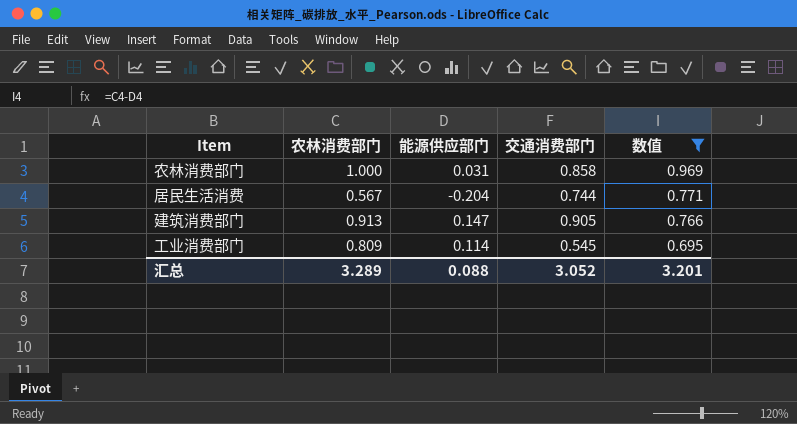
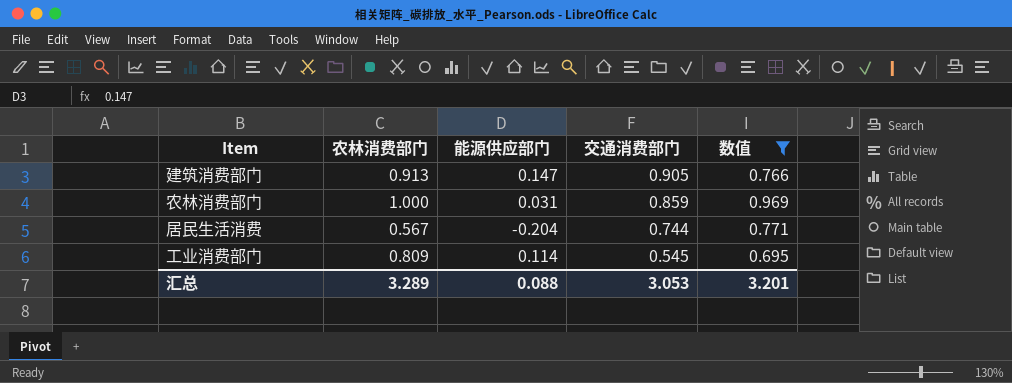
row order: 数值 descending -> 交通消费部门 descending
农林消费部门 | 交通消费部门: 0.858 -> 0.859
汇总 | 交通消费部门: 3.052 -> 3.053

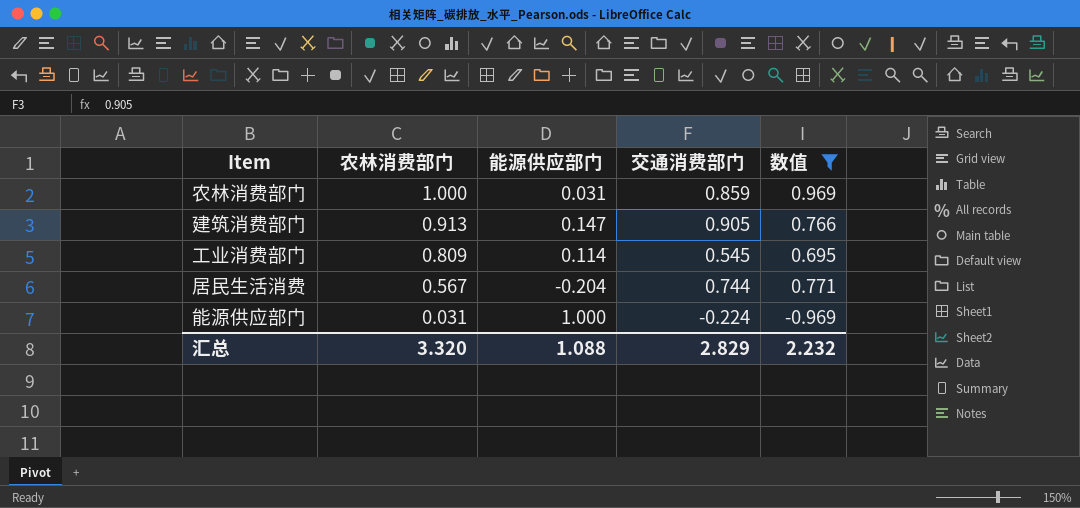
row order: 交通消费部门 descending -> 农林消费部门 descending
row 能源供应部门: none -> 0.031 | 1.000 | -0.224 | -0.969
汇总 | 农林消费部门: 3.289 -> 3.320
汇总 | 能源供应部门: 0.088 -> 1.088
汇总 | 交通消费部门: 3.053 -> 2.829
汇总 | 数值: 3.201 -> 2.232

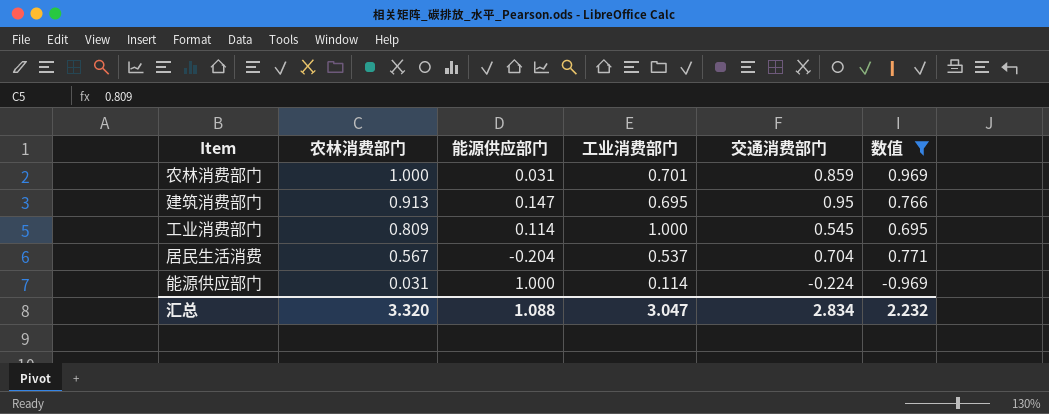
column 工业消费部门 | position: none -> 4
建筑消费部门 | 交通消费部门: 0.905 -> 0.95
居民生活消费 | 交通消费部门: 0.744 -> 0.704
汇总 | 交通消费部门: 2.829 -> 2.834

